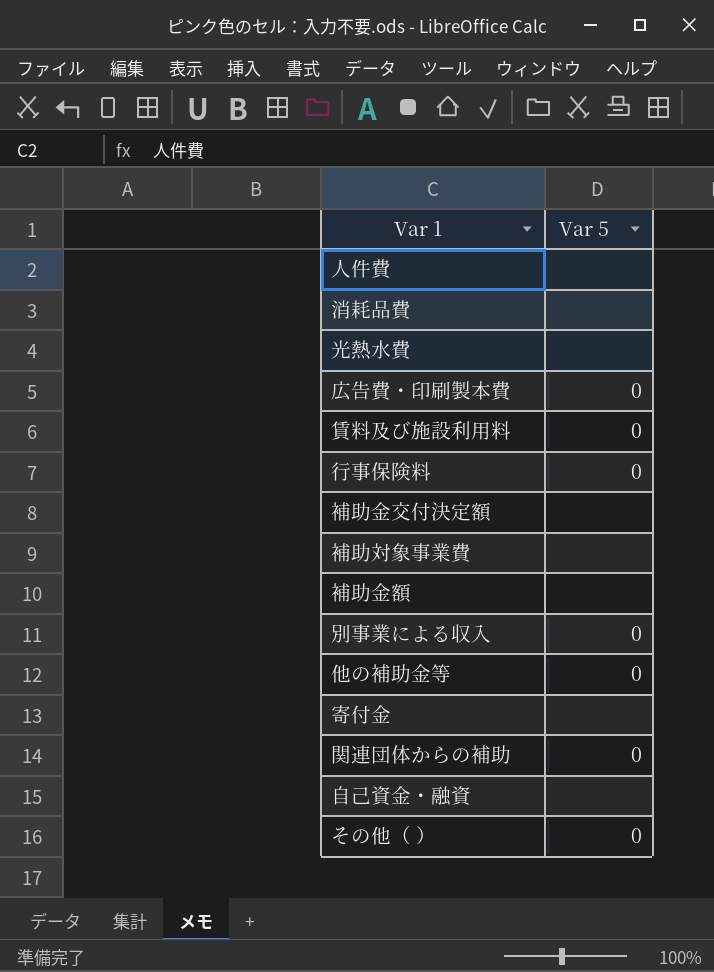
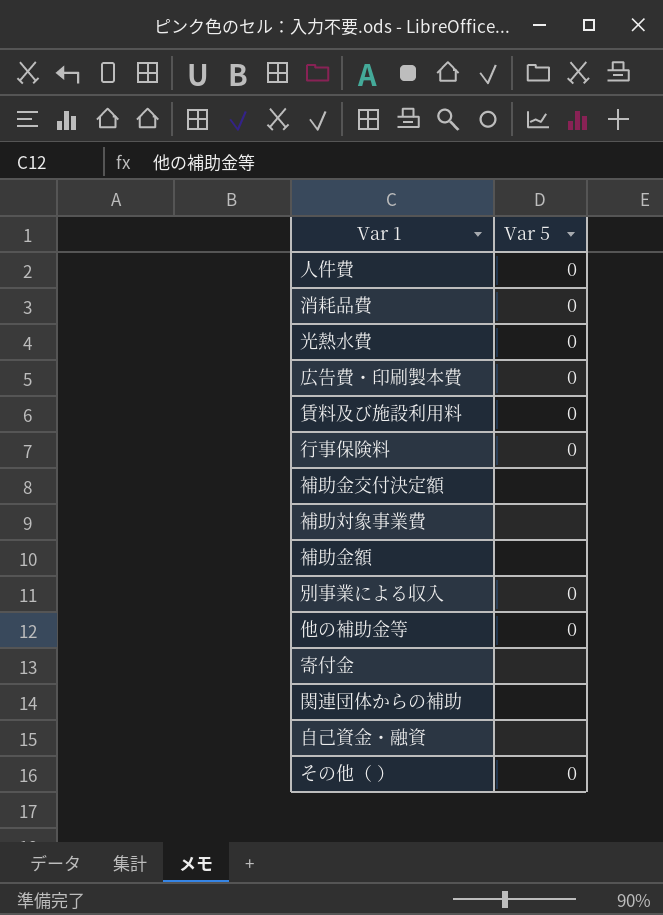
人件費 | Var 5: none -> 0
消耗品費 | Var 5: none -> 0
光熱水費 | Var 5: none -> 0
関連団体からの補助 | Var 5: 0 -> none

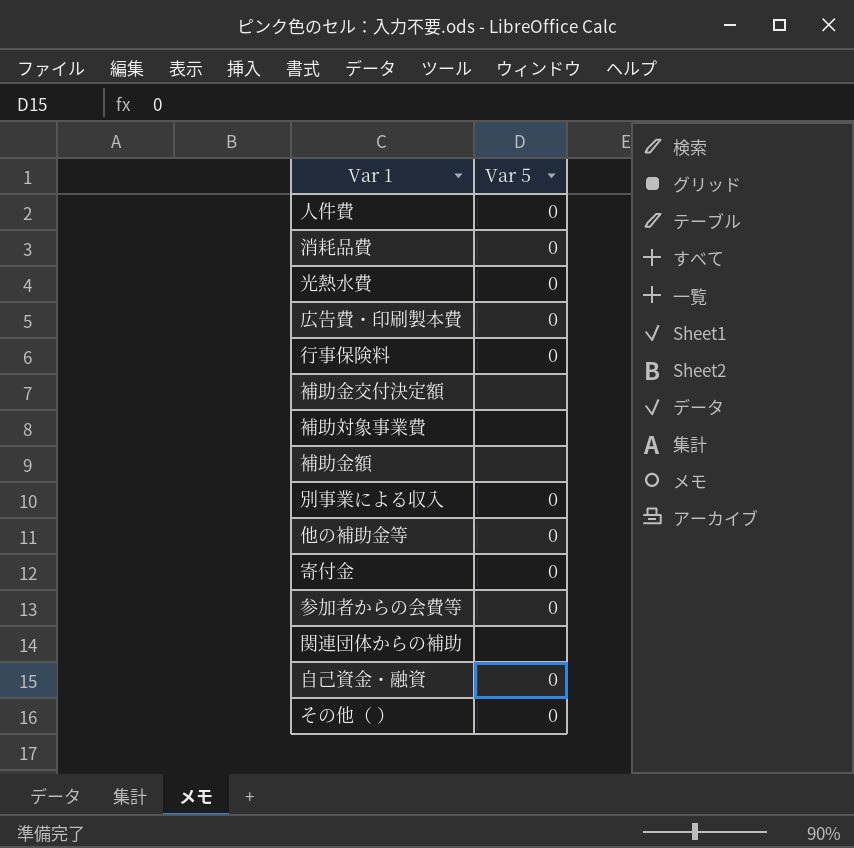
row 賃料及び施設利用料: 0 -> none
寄付金 | Var 5: none -> 0
row 参加者からの会費等: none -> 0
自己資金・融資 | Var 5: none -> 0

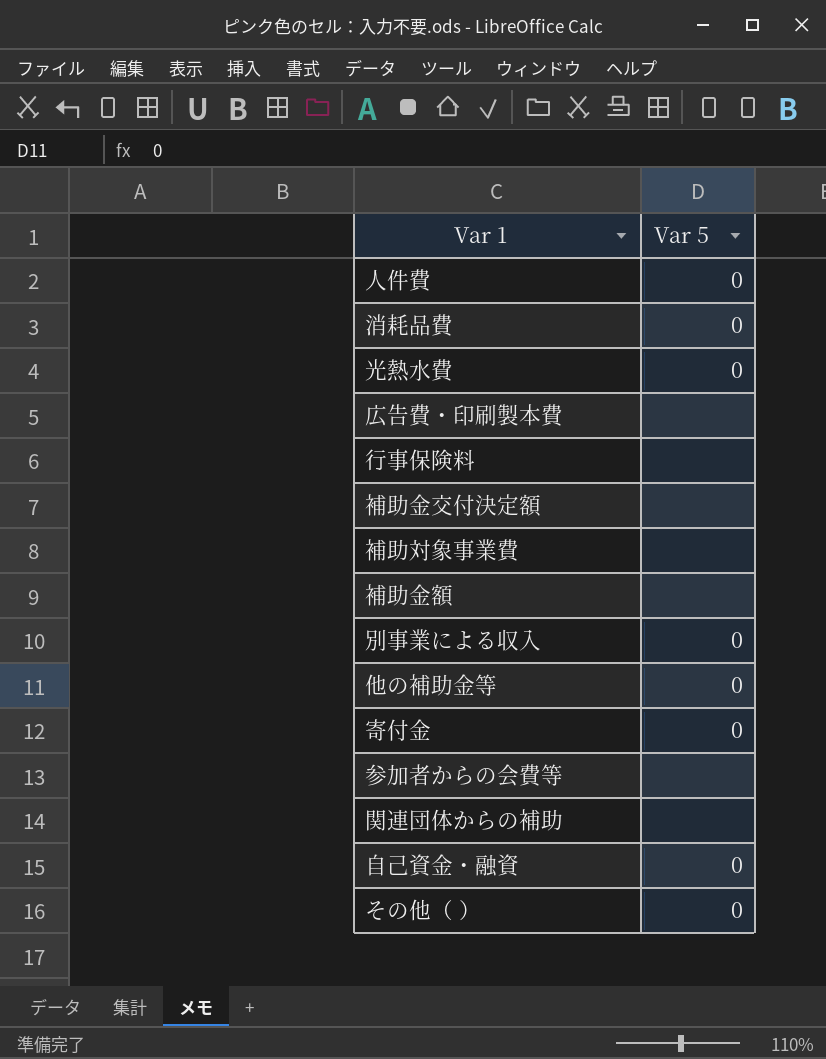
広告費・印刷製本費 | Var 5: 0 -> none
行事保険料 | Var 5: 0 -> none
参加者からの会費等 | Var 5: 0 -> none

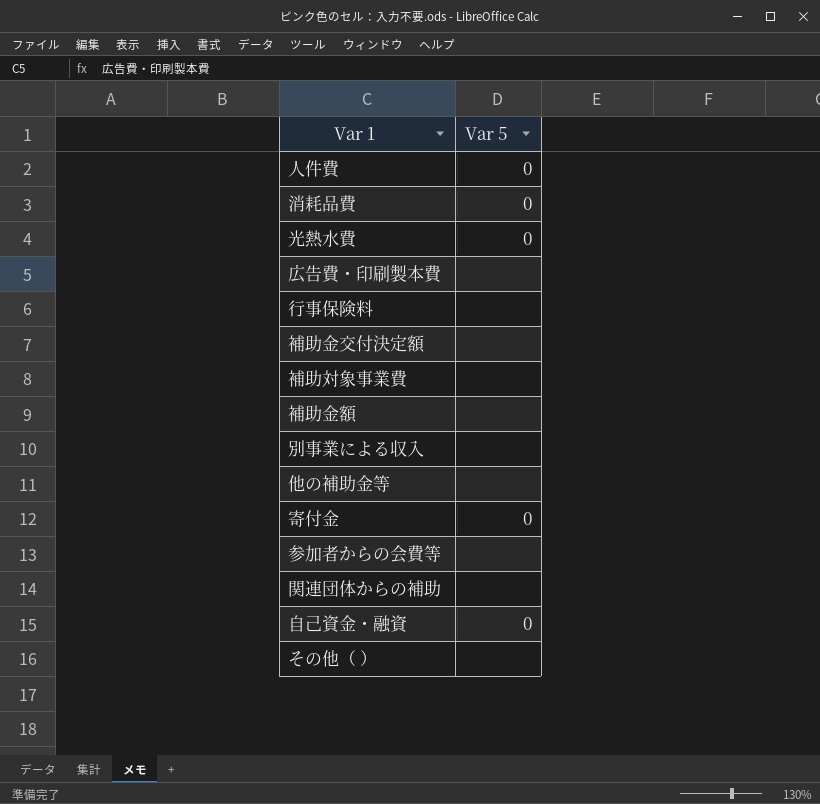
別事業による収入 | Var 5: 0 -> none
他の補助金等 | Var 5: 0 -> none
その他（ ） | Var 5: 0 -> none

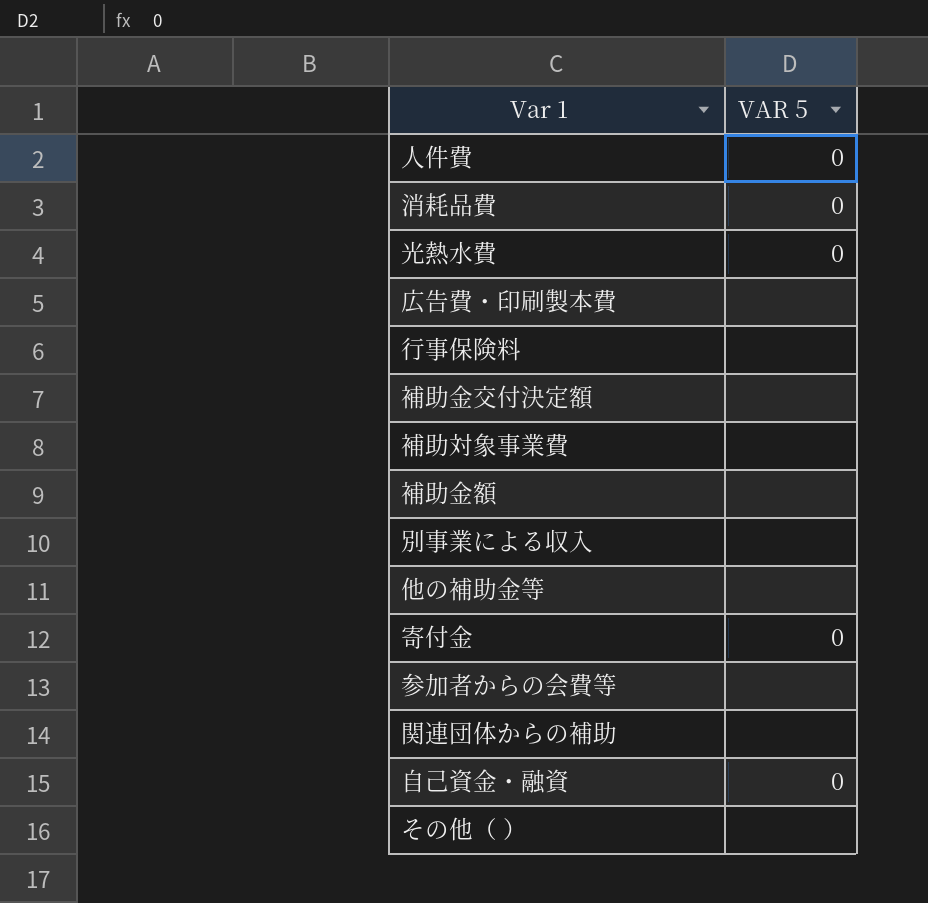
column name: Var 5 -> VAR 5

